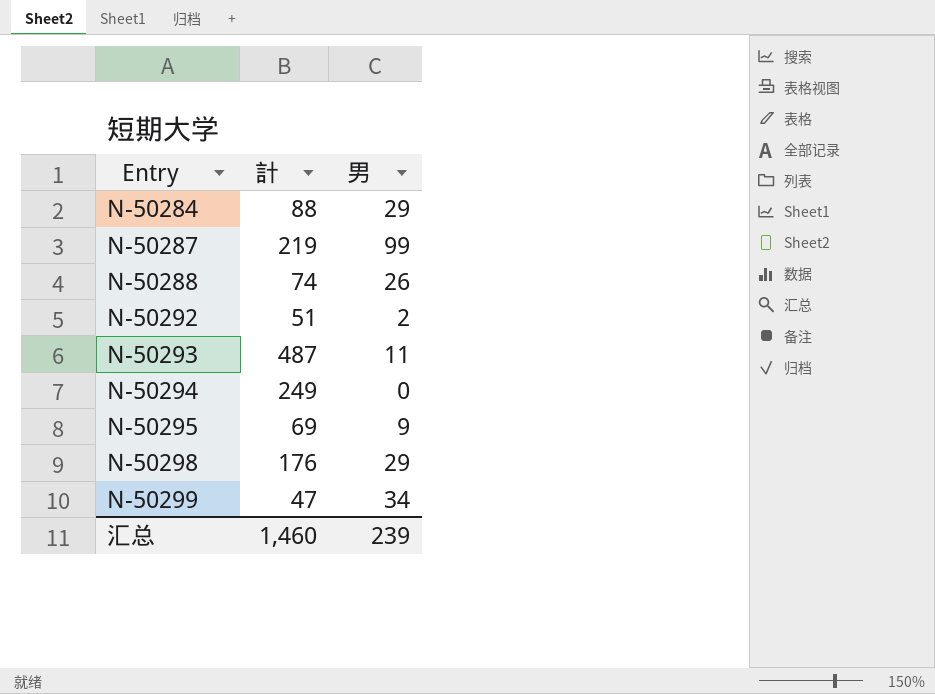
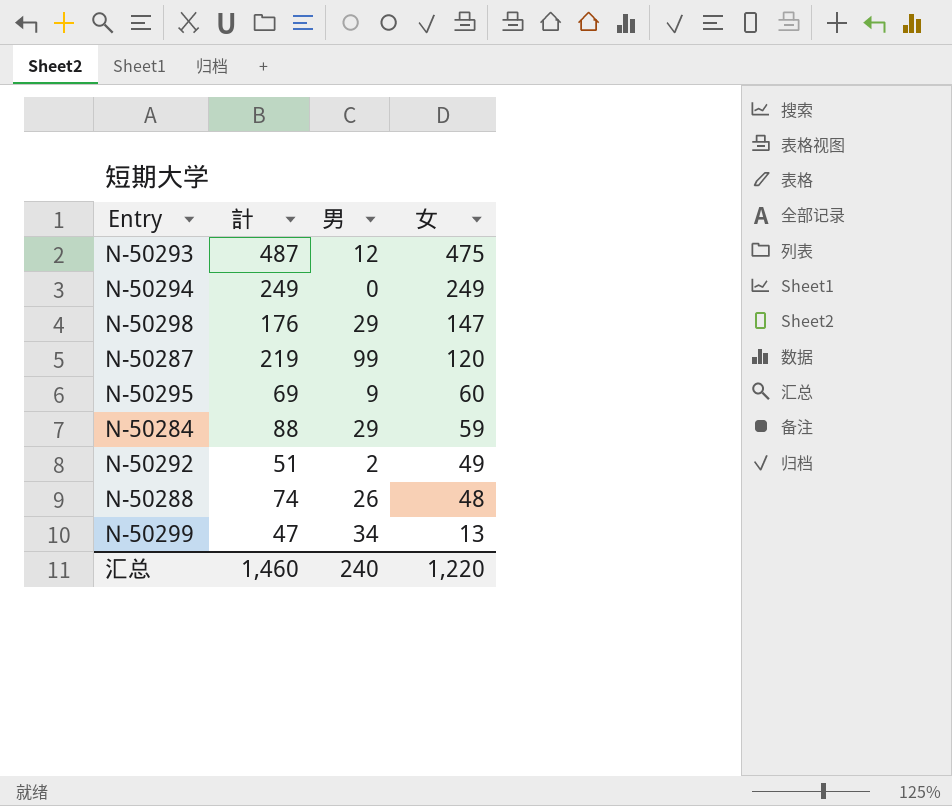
row order: Entry ascending -> 女 descending
column 女 | formula: none -> [計] - [男]
N-50293 | 男: 11 -> 12
汇总 | 男: 239 -> 240

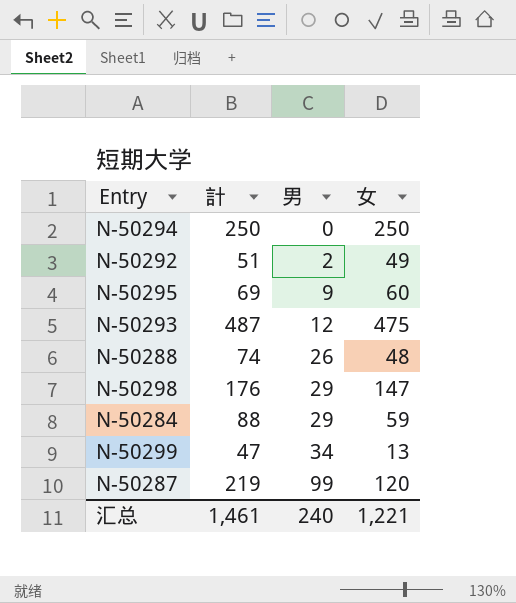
row order: 女 descending -> 男 ascending
N-50294 | 計: 249 -> 250
N-50294 | 女: 249 -> 250
汇总 | 計: 1,460 -> 1,461
汇总 | 女: 1,220 -> 1,221

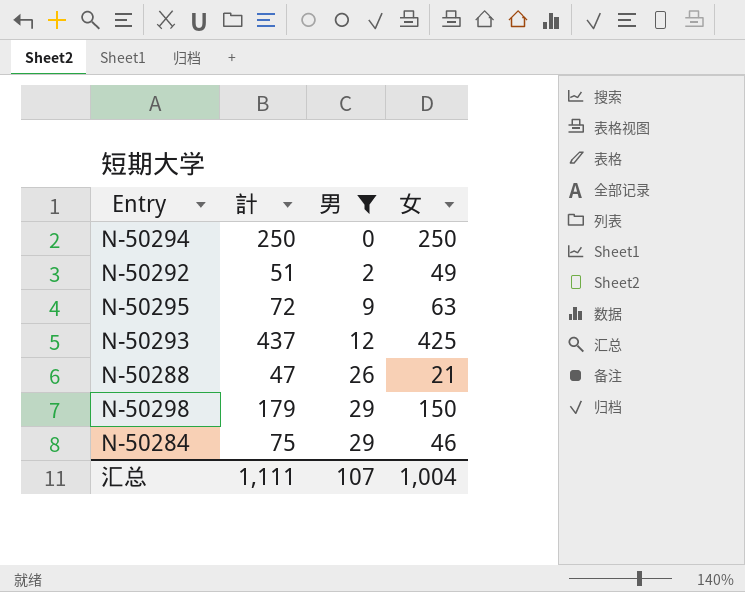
filter: none -> 男 <= 29
N-50295 | 計: 69 -> 72
N-50295 | 女: 60 -> 63
N-50293 | 計: 487 -> 437
N-50293 | 女: 475 -> 425
N-50288 | 計: 74 -> 47
N-50288 | 女: 48 -> 21
N-50298 | 計: 176 -> 179
N-50298 | 女: 147 -> 150
N-50284 | 計: 88 -> 75
N-50284 | 女: 59 -> 46
汇总 | 計: 1,461 -> 1,111
汇总 | 男: 240 -> 107
汇总 | 女: 1,221 -> 1,004

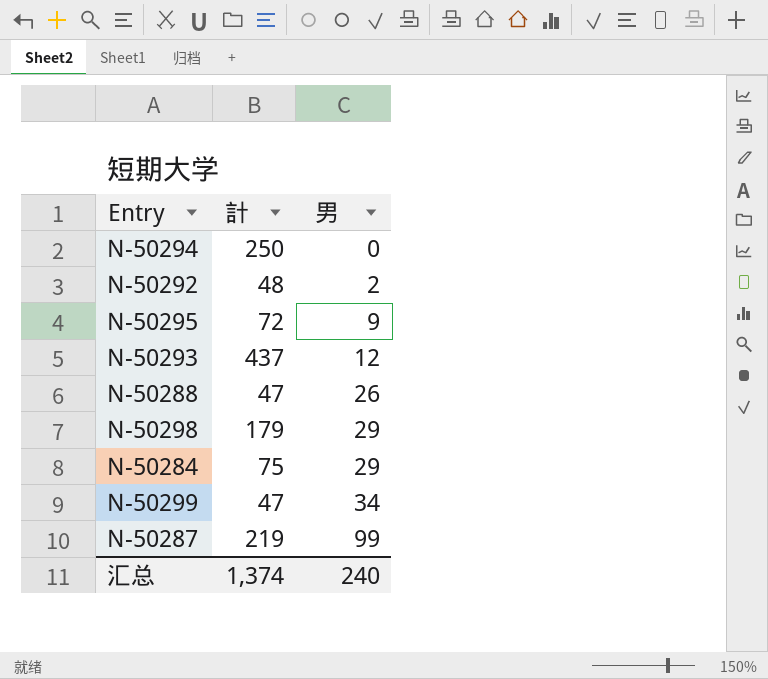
filter: 男 <= 29 -> none
column 女 | formula: [計] - [男] -> none
N-50292 | 計: 51 -> 48
汇总 | 計: 1,111 -> 1,374
汇总 | 男: 107 -> 240

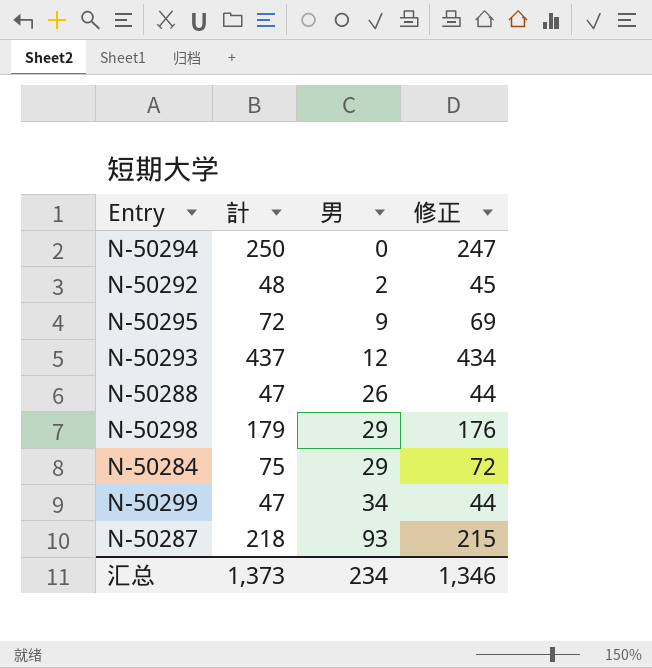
column 修正 | formula: none -> [計] - 3
N-50287 | 計: 219 -> 218
N-50287 | 男: 99 -> 93
汇总 | 計: 1,374 -> 1,373
汇总 | 男: 240 -> 234

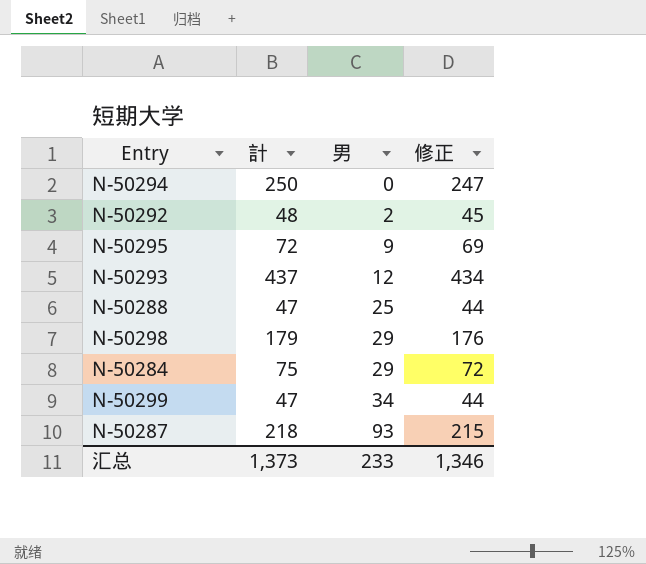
N-50288 | 男: 26 -> 25
汇总 | 男: 234 -> 233

